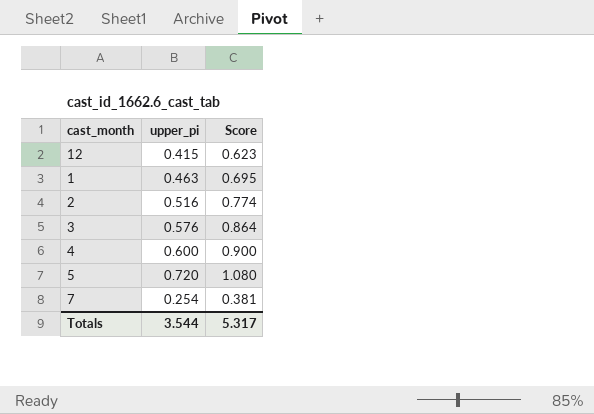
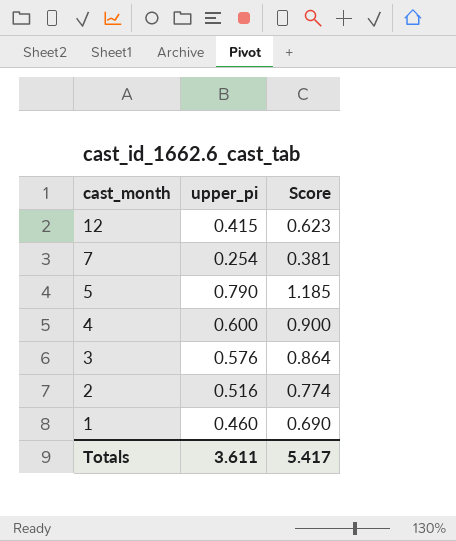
row order: none -> cast_month descending
5 | upper_pi: 0.720 -> 0.790
5 | Score: 1.080 -> 1.185
1 | upper_pi: 0.463 -> 0.460
1 | Score: 0.695 -> 0.690
Totals | upper_pi: 3.544 -> 3.611
Totals | Score: 5.317 -> 5.417

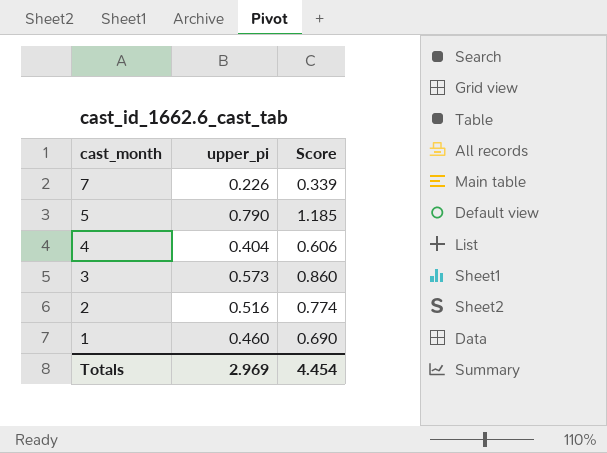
row 12: 0.415 | 0.623 -> none
7 | upper_pi: 0.254 -> 0.226
7 | Score: 0.381 -> 0.339
4 | upper_pi: 0.600 -> 0.404
4 | Score: 0.900 -> 0.606
3 | upper_pi: 0.576 -> 0.573
3 | Score: 0.864 -> 0.860
Totals | upper_pi: 3.611 -> 2.969
Totals | Score: 5.417 -> 4.454

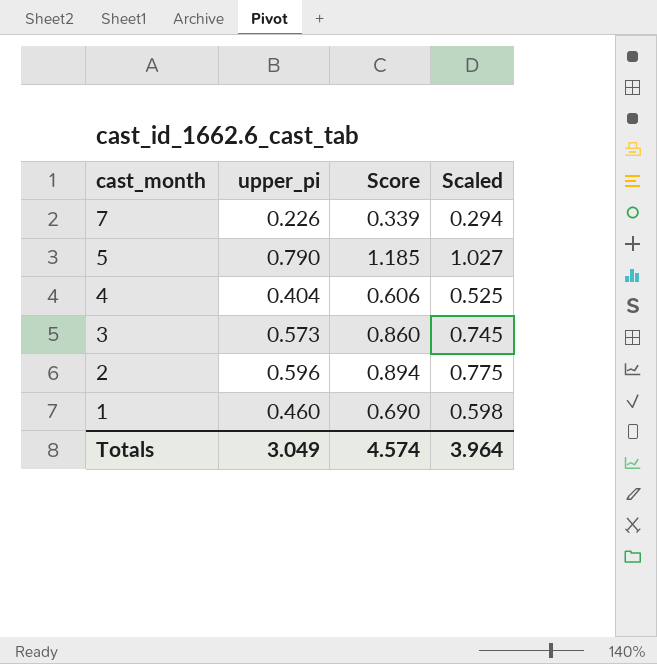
column Scaled | formula: none -> [upper_pi] * 1.3
2 | upper_pi: 0.516 -> 0.596
2 | Score: 0.774 -> 0.894
Totals | upper_pi: 2.969 -> 3.049
Totals | Score: 4.454 -> 4.574

